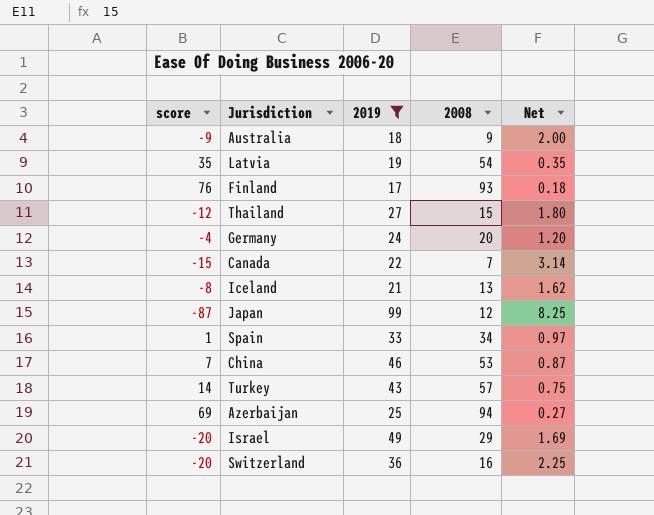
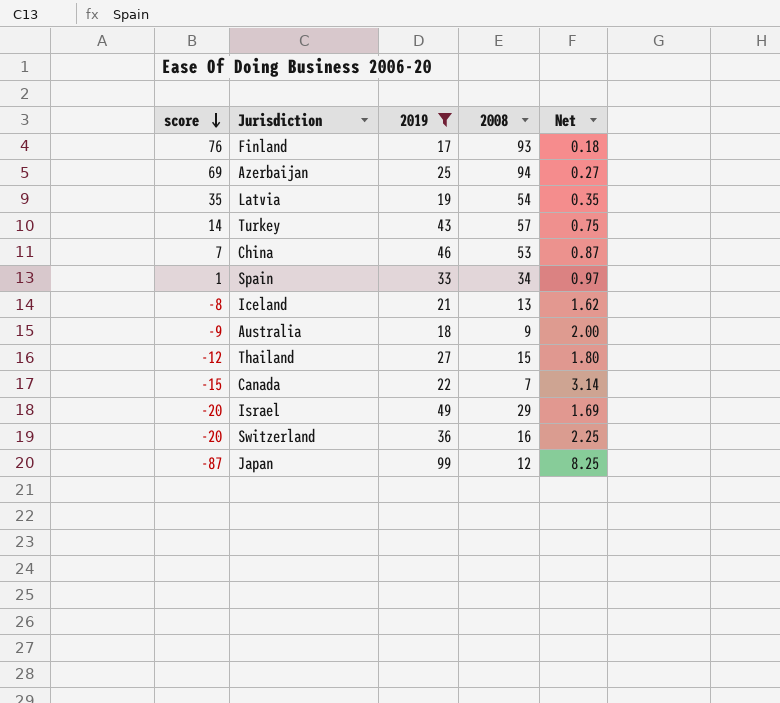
row order: none -> score descending
row Germany: -4 | 24 | 20 | 1.20 -> none

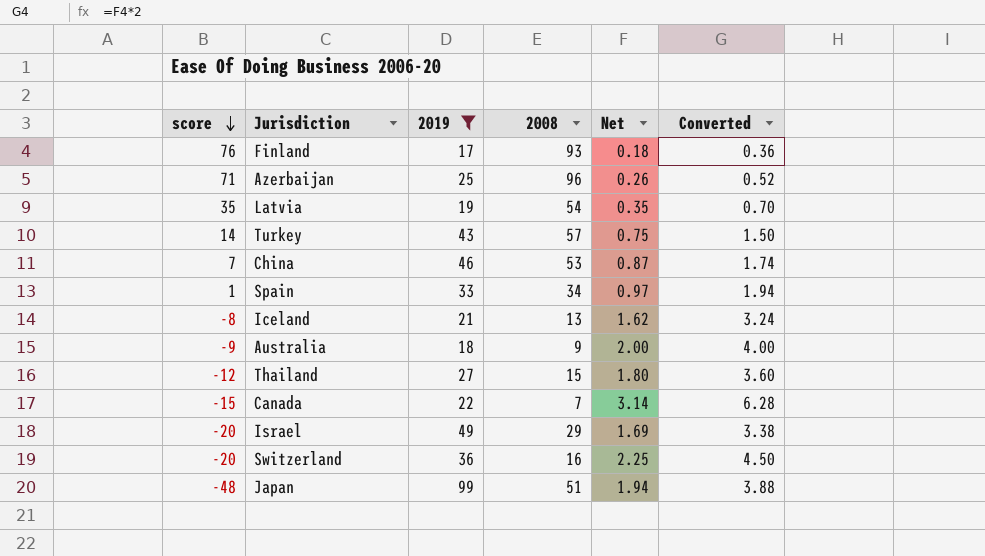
column Converted | formula: none -> [Net] * 2
Azerbaijan | score: 69 -> 71
Azerbaijan | 2008: 94 -> 96
Azerbaijan | Net: 0.27 -> 0.26
Japan | score: -87 -> -48
Japan | 2008: 12 -> 51
Japan | Net: 8.25 -> 1.94

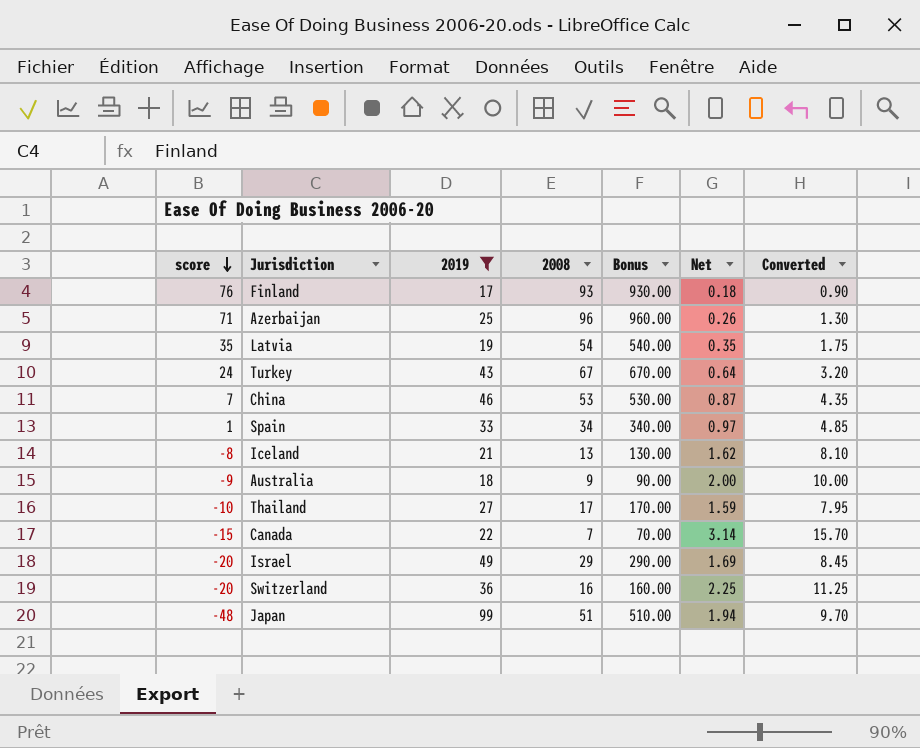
column Bonus | formula: none -> [2008] * 10
column Converted | formula: [Net] * 2 -> [Net] * 5
Turkey | score: 14 -> 24
Turkey | 2008: 57 -> 67
Turkey | Net: 0.75 -> 0.64
Thailand | score: -12 -> -10
Thailand | 2008: 15 -> 17
Thailand | Net: 1.80 -> 1.59

